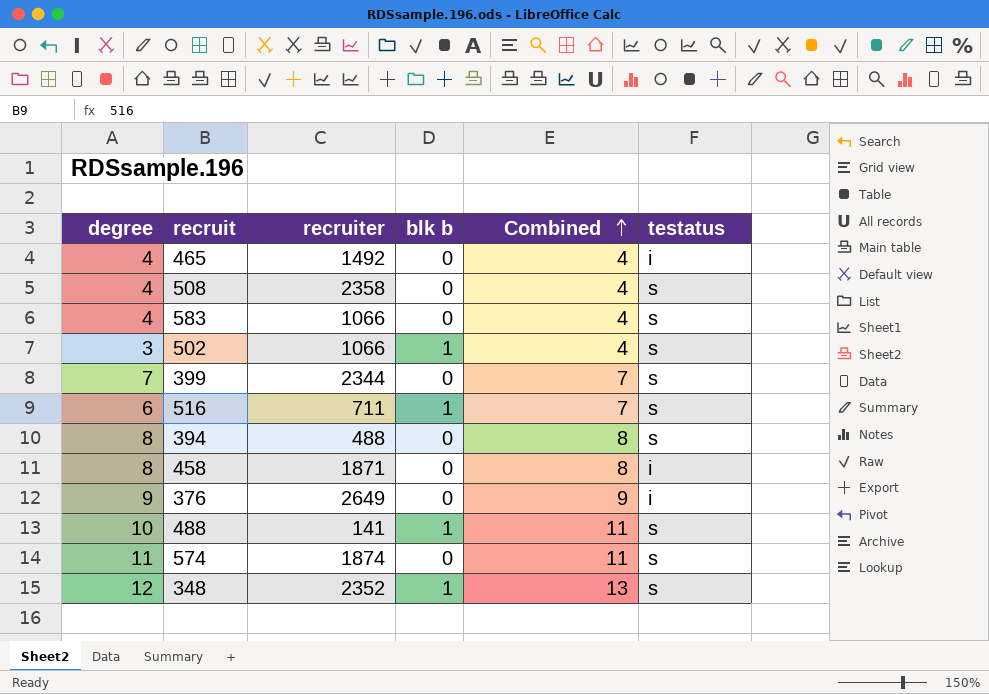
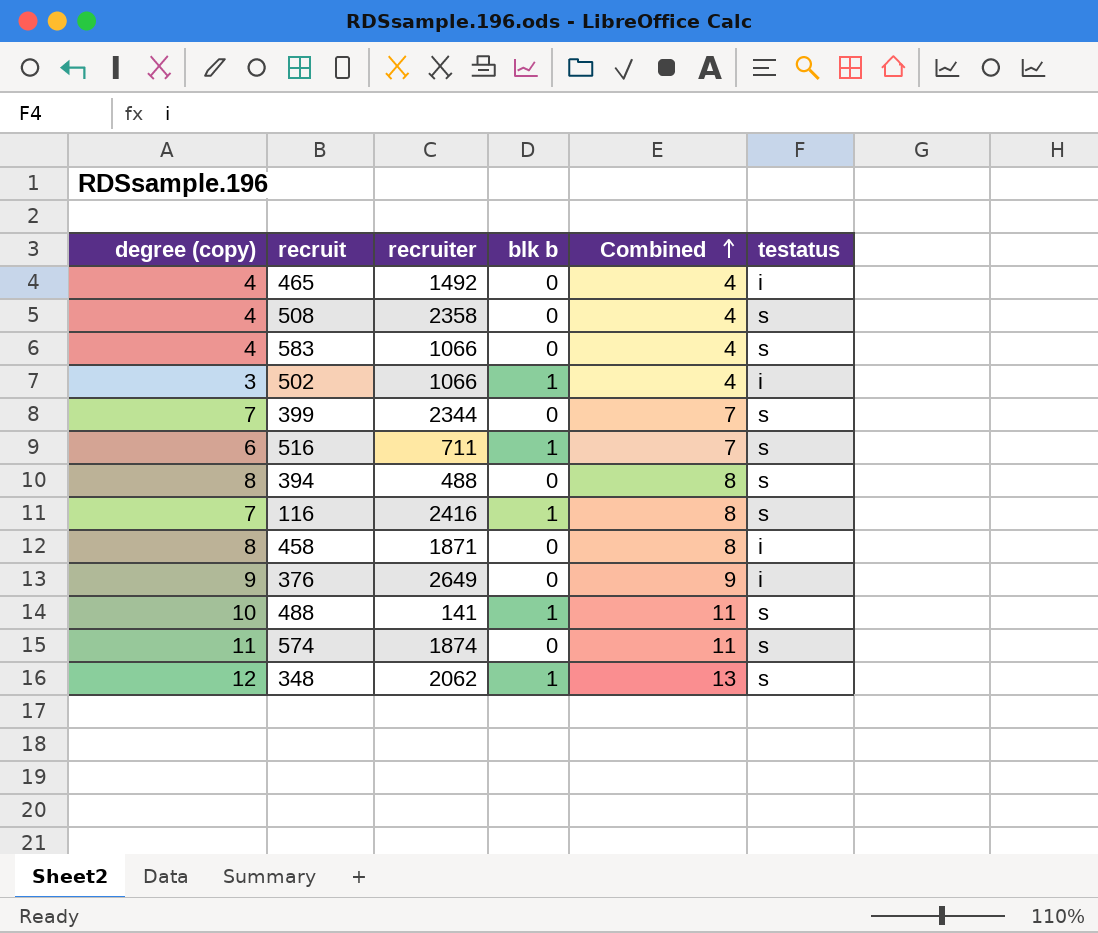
column name: degree -> degree (copy)
502 | testatus: s -> i
row 116: none -> 7 | 2416 | 1 | 8 | s
348 | recruiter: 2352 -> 2062

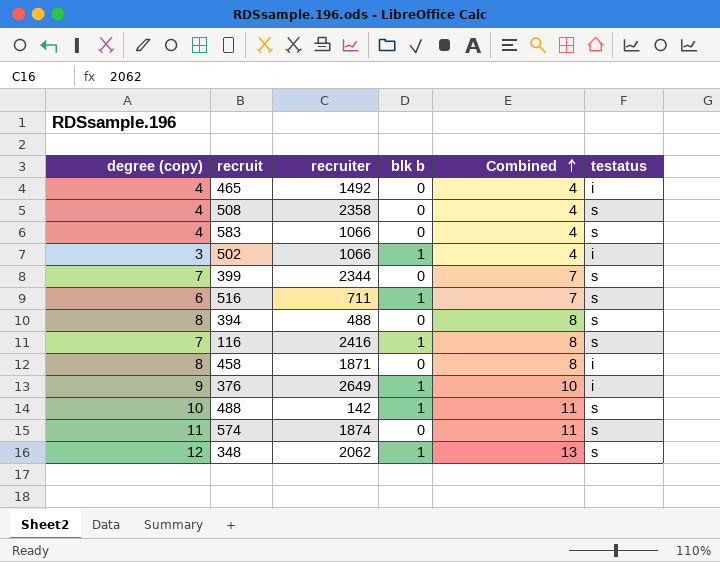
376 | blk b: 0 -> 1
376 | Combined: 9 -> 10
488 | recruiter: 141 -> 142

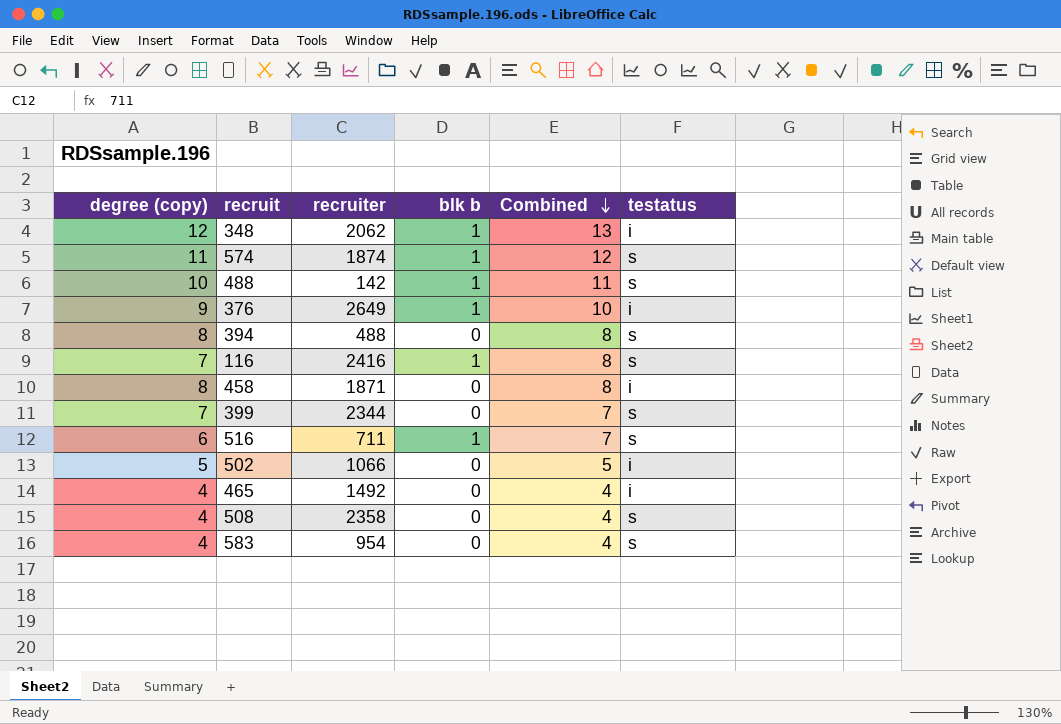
row order: Combined ascending -> Combined descending
348 | testatus: s -> i
574 | blk b: 0 -> 1
574 | Combined: 11 -> 12
502 | degree (copy): 3 -> 5
502 | blk b: 1 -> 0
502 | Combined: 4 -> 5
583 | recruiter: 1066 -> 954

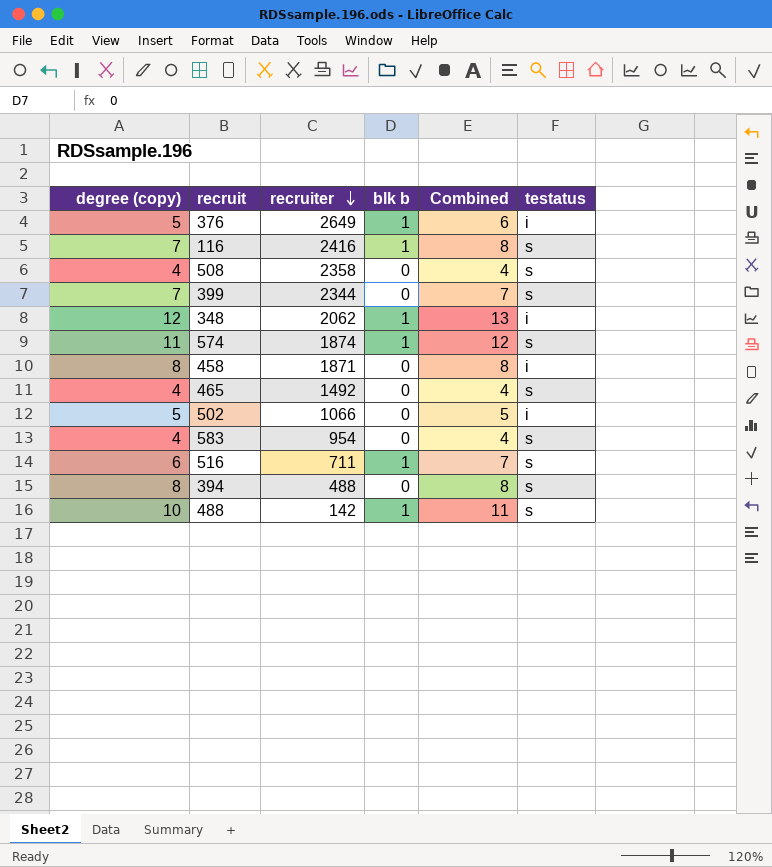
row order: Combined descending -> recruiter descending
376 | degree (copy): 9 -> 5
376 | Combined: 10 -> 6
465 | testatus: i -> s

